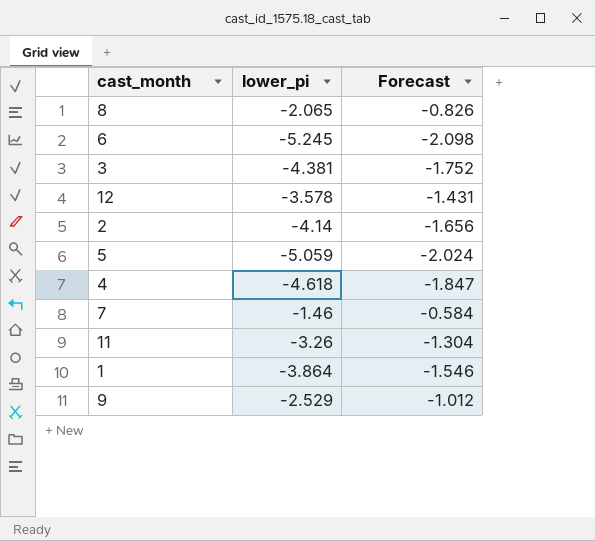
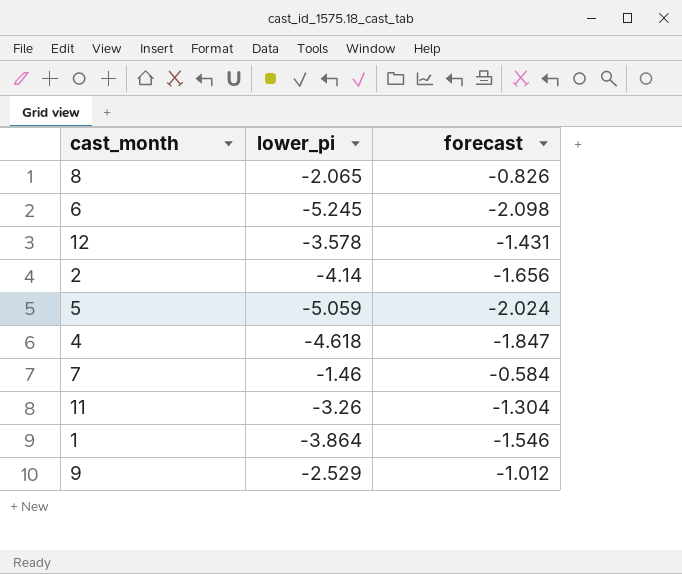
column name: Forecast -> forecast
row 3: -4.381 | -1.752 -> none

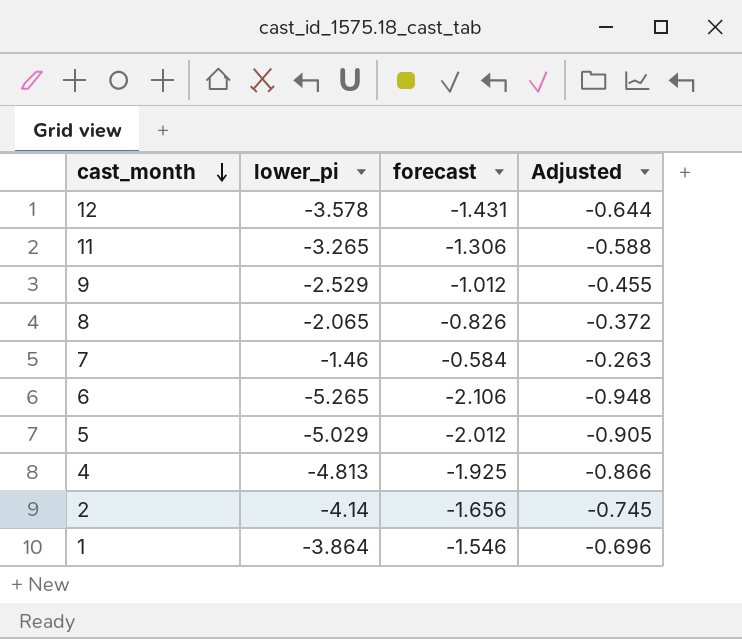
row order: none -> cast_month descending
column Adjusted | formula: none -> [lower_pi] * 0.18
11 | lower_pi: -3.26 -> -3.265
11 | forecast: -1.304 -> -1.306
6 | lower_pi: -5.245 -> -5.265
6 | forecast: -2.098 -> -2.106
5 | lower_pi: -5.059 -> -5.029
5 | forecast: -2.024 -> -2.012
4 | lower_pi: -4.618 -> -4.813
4 | forecast: -1.847 -> -1.925

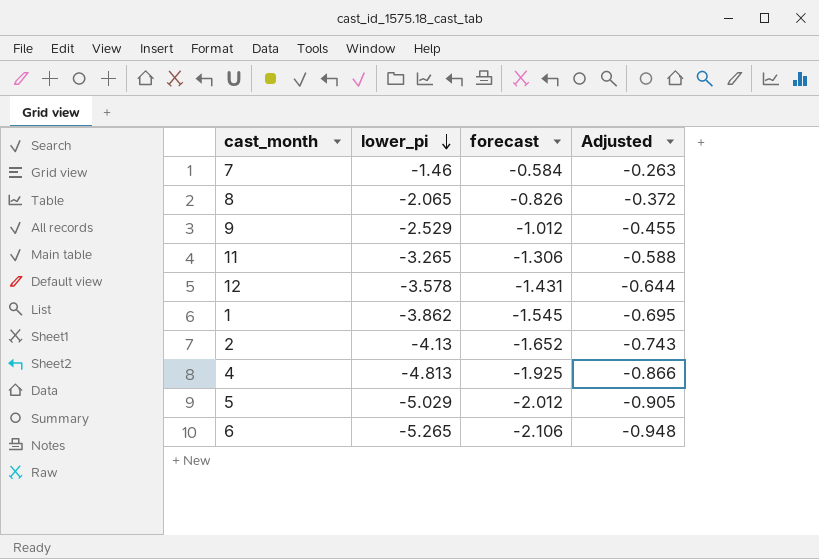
row order: cast_month descending -> lower_pi descending
1 | lower_pi: -3.864 -> -3.862
1 | forecast: -1.546 -> -1.545
1 | Adjusted: -0.696 -> -0.695
2 | lower_pi: -4.14 -> -4.13
2 | forecast: -1.656 -> -1.652
2 | Adjusted: -0.745 -> -0.743

